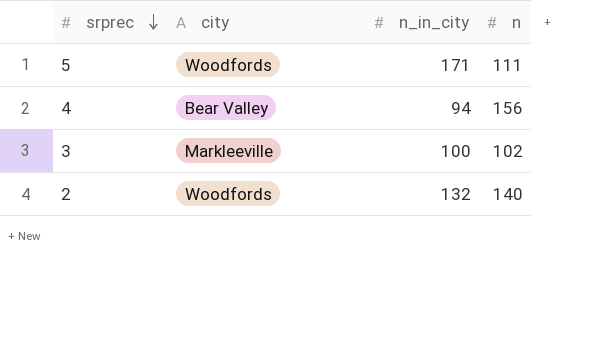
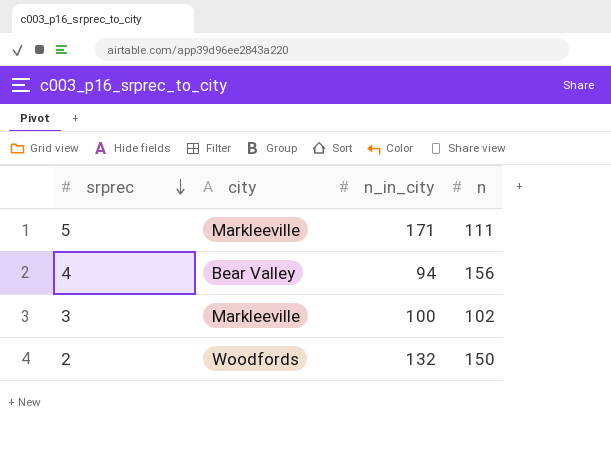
5 | city: Woodfords -> Markleeville
2 | n: 140 -> 150

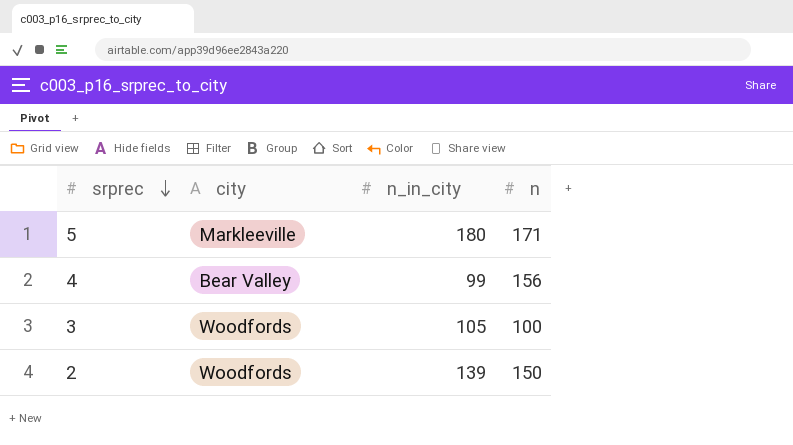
5 | n_in_city: 171 -> 180
5 | n: 111 -> 171
4 | n_in_city: 94 -> 99
3 | city: Markleeville -> Woodfords
3 | n_in_city: 100 -> 105
3 | n: 102 -> 100
2 | n_in_city: 132 -> 139

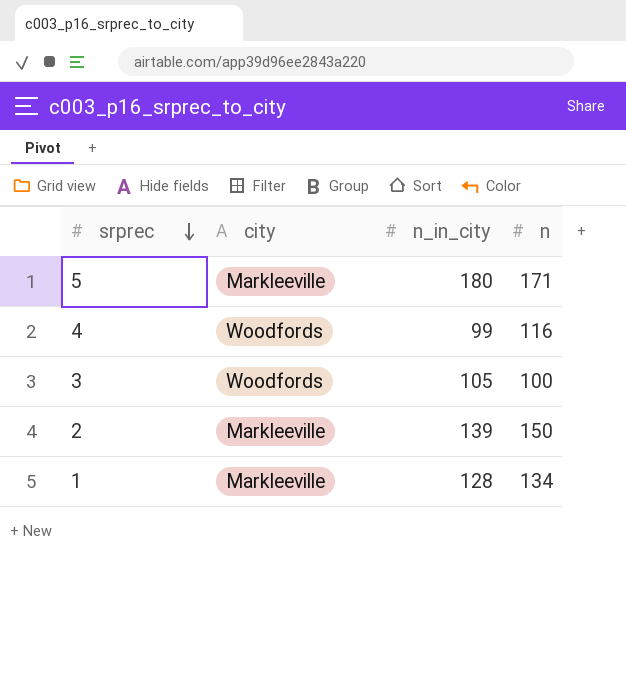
4 | city: Bear Valley -> Woodfords
4 | n: 156 -> 116
2 | city: Woodfords -> Markleeville
row 1: none -> Markleeville | 128 | 134

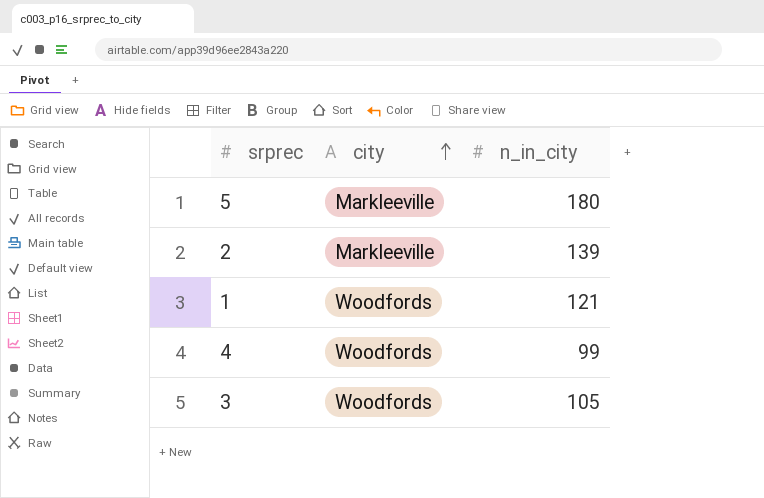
row order: srprec descending -> city ascending
column n | position: 4 -> none
1 | city: Markleeville -> Woodfords
1 | n_in_city: 128 -> 121

